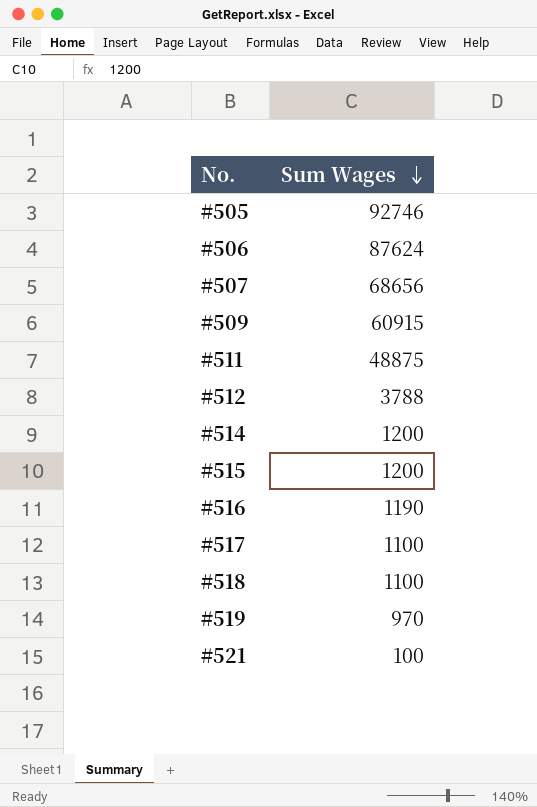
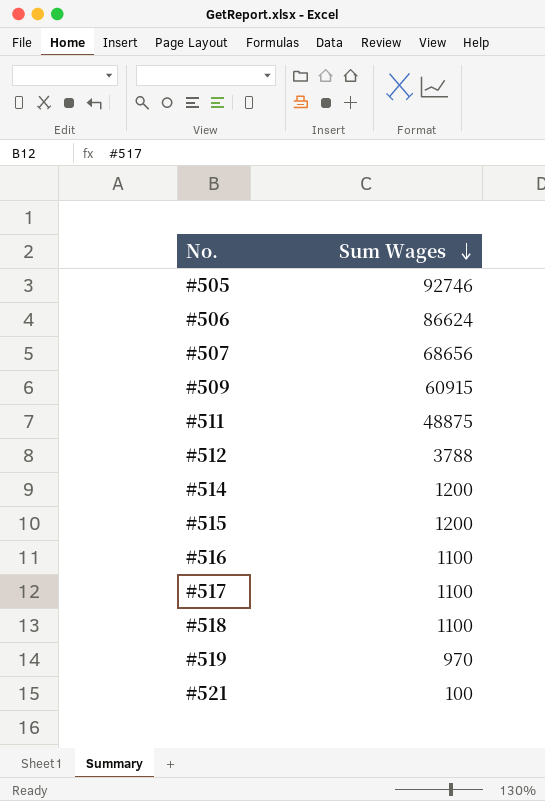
#506 | Sum Wages: 87624 -> 86624
#516 | Sum Wages: 1190 -> 1100

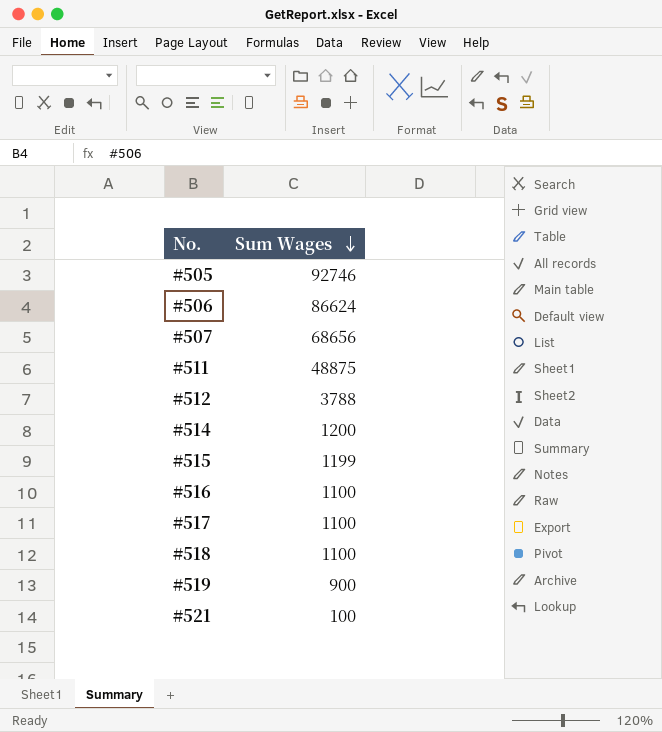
row #509: 60915 -> none
#515 | Sum Wages: 1200 -> 1199
#519 | Sum Wages: 970 -> 900

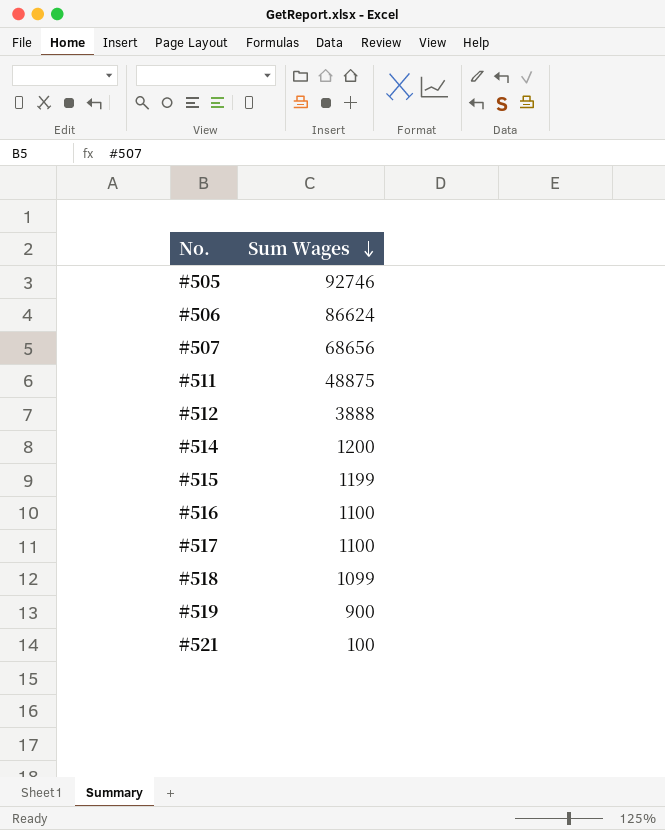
#512 | Sum Wages: 3788 -> 3888
#518 | Sum Wages: 1100 -> 1099

